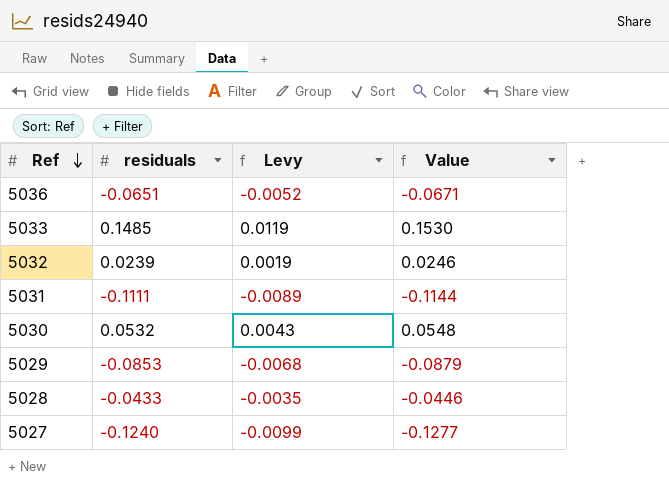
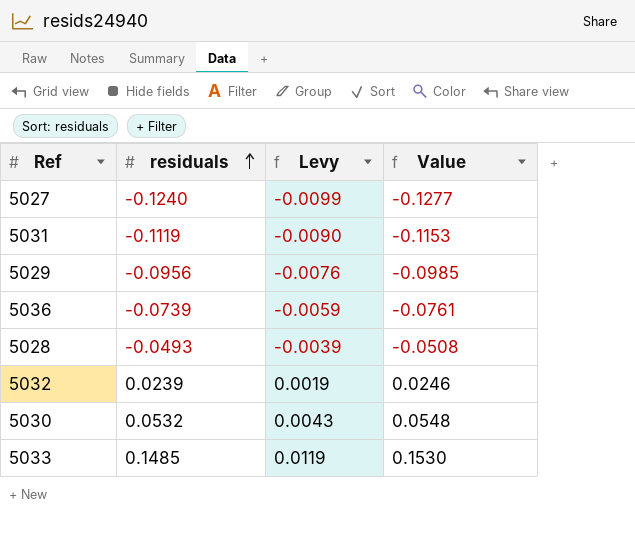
row order: Ref descending -> residuals ascending
5031 | residuals: -0.1111 -> -0.1119
5031 | Levy: -0.0089 -> -0.0090
5031 | Value: -0.1144 -> -0.1153
5029 | residuals: -0.0853 -> -0.0956
5029 | Levy: -0.0068 -> -0.0076
5029 | Value: -0.0879 -> -0.0985
5036 | residuals: -0.0651 -> -0.0739
5036 | Levy: -0.0052 -> -0.0059
5036 | Value: -0.0671 -> -0.0761
5028 | residuals: -0.0433 -> -0.0493
5028 | Levy: -0.0035 -> -0.0039
5028 | Value: -0.0446 -> -0.0508

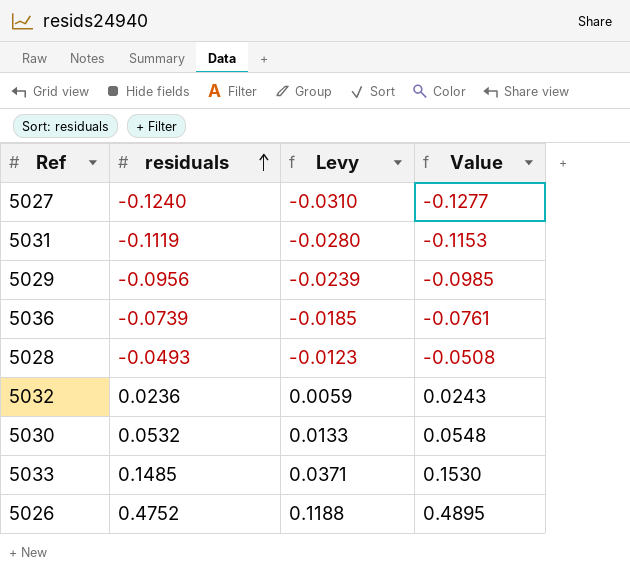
column Levy | formula: [residuals] * 0.08 -> [residuals] * 0.25
5032 | residuals: 0.0239 -> 0.0236
5032 | Value: 0.0246 -> 0.0243
row 5026: none -> 0.4752 | 0.1188 | 0.4895

